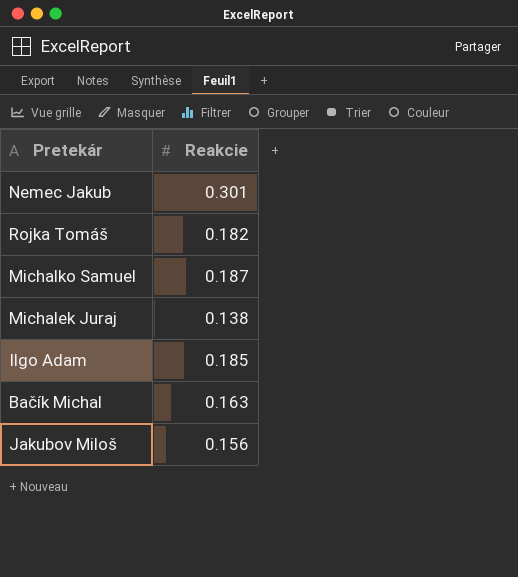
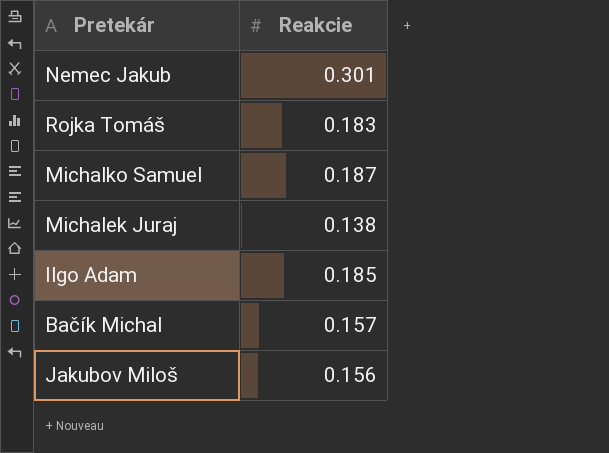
Rojka Tomáš | Reakcie: 0.182 -> 0.183
Bačík Michal | Reakcie: 0.163 -> 0.157

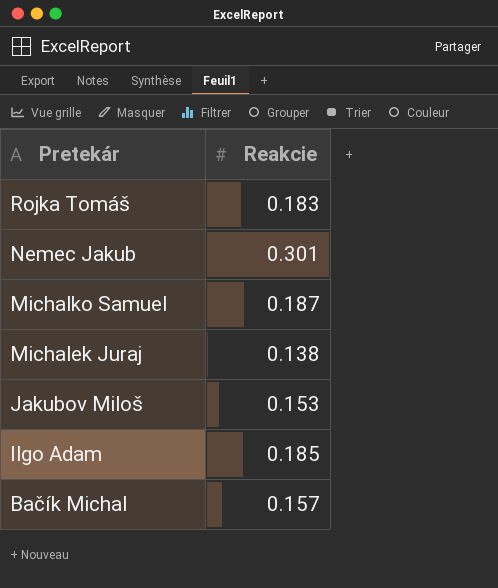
row order: none -> Pretekár descending
Jakubov Miloš | Reakcie: 0.156 -> 0.153

